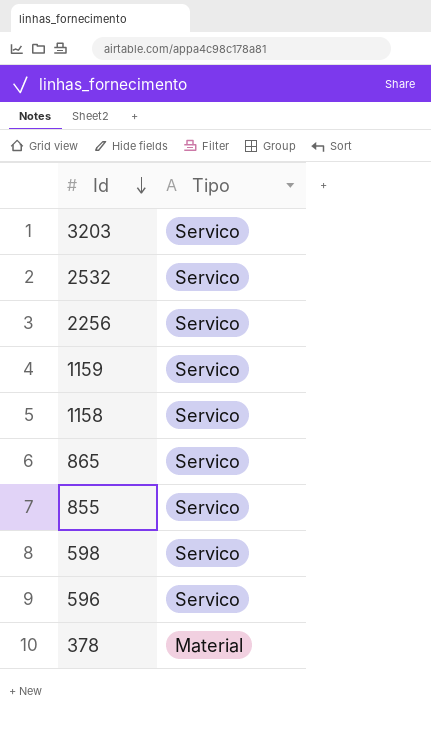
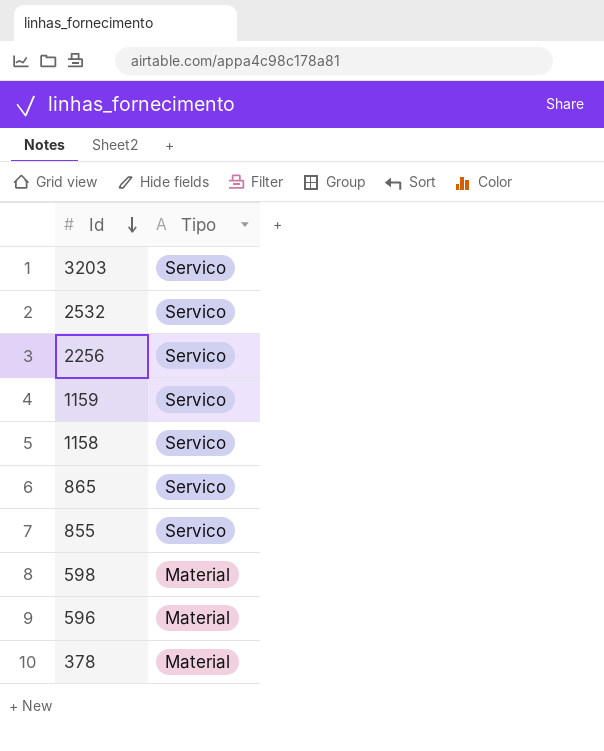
598 | Tipo: Servico -> Material
596 | Tipo: Servico -> Material

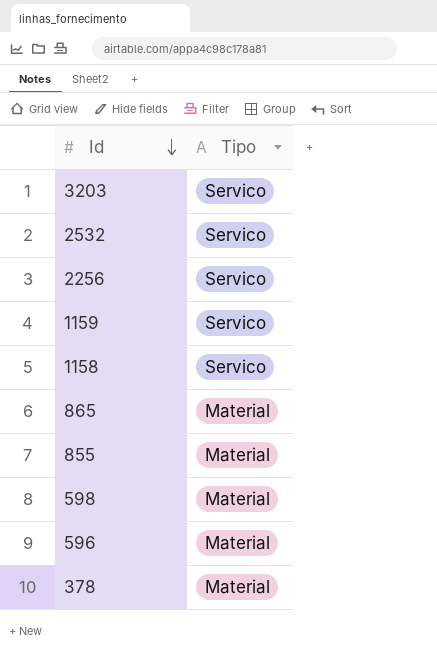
865 | Tipo: Servico -> Material
855 | Tipo: Servico -> Material

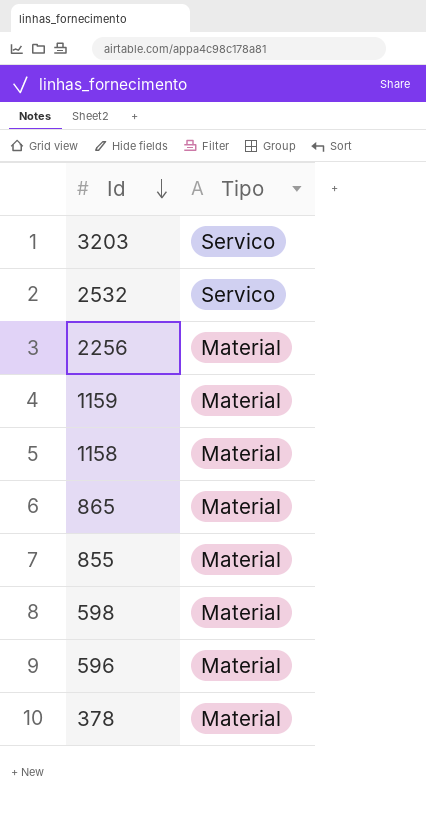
2256 | Tipo: Servico -> Material
1159 | Tipo: Servico -> Material
1158 | Tipo: Servico -> Material

